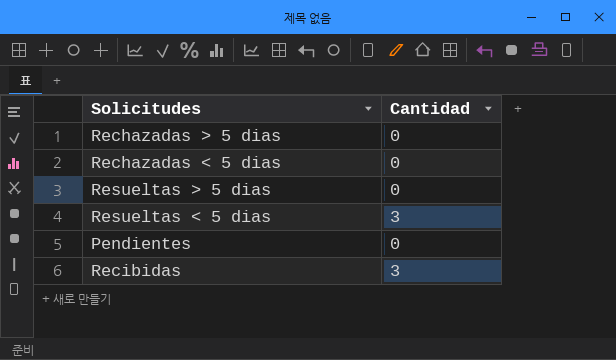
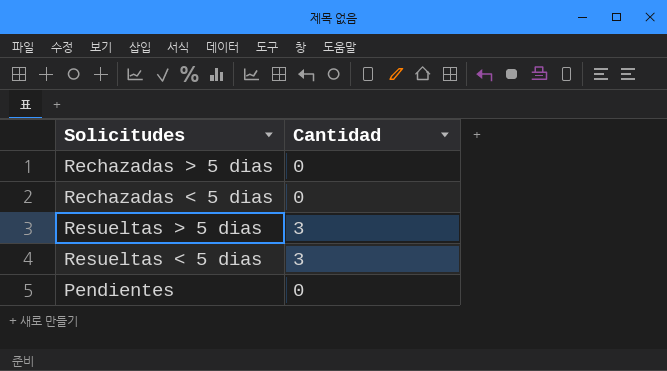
row Recibidas: 3 -> none
Resueltas > 5 dias | Cantidad: 0 -> 3

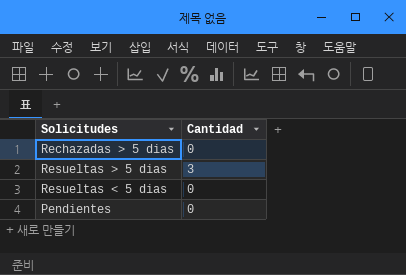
row Rechazadas < 5 dias: 0 -> none
Resueltas < 5 dias | Cantidad: 3 -> 0

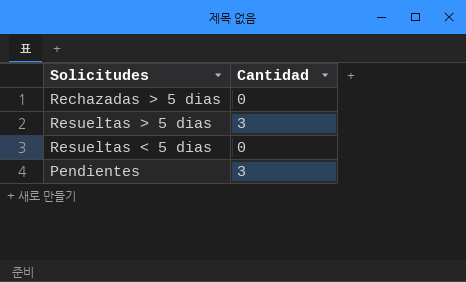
Pendientes | Cantidad: 0 -> 3

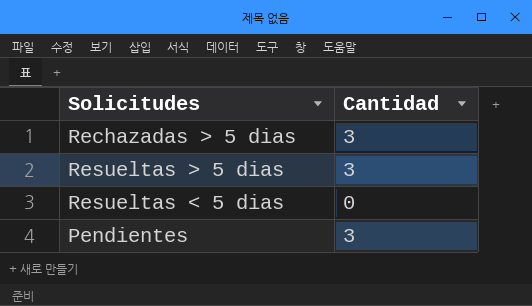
Rechazadas > 5 dias | Cantidad: 0 -> 3

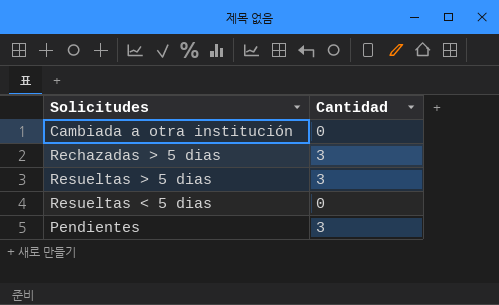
row Cambiada a otra institución: none -> 0

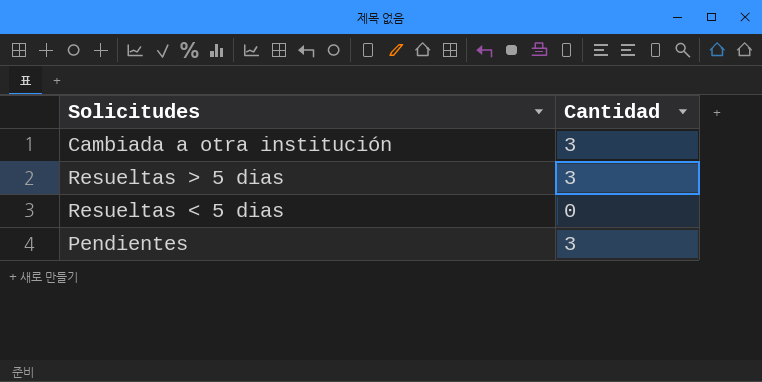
row Rechazadas > 5 dias: 3 -> none
Cambiada a otra institución | Cantidad: 0 -> 3

